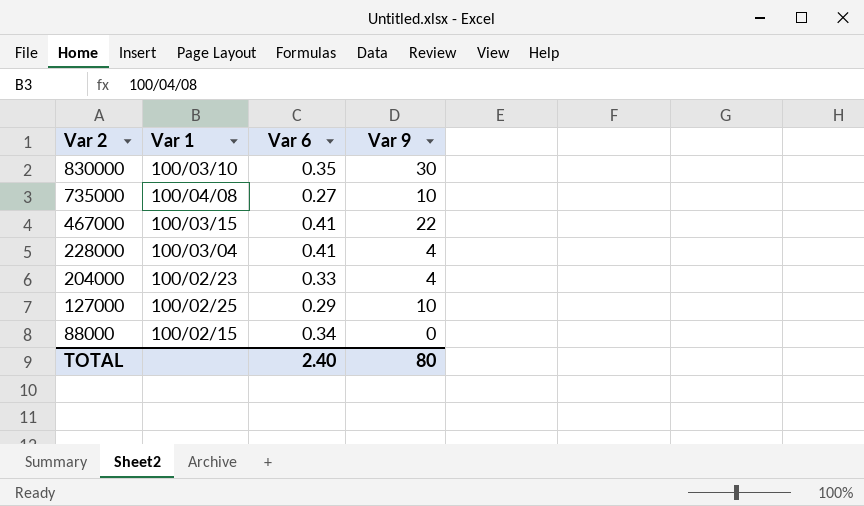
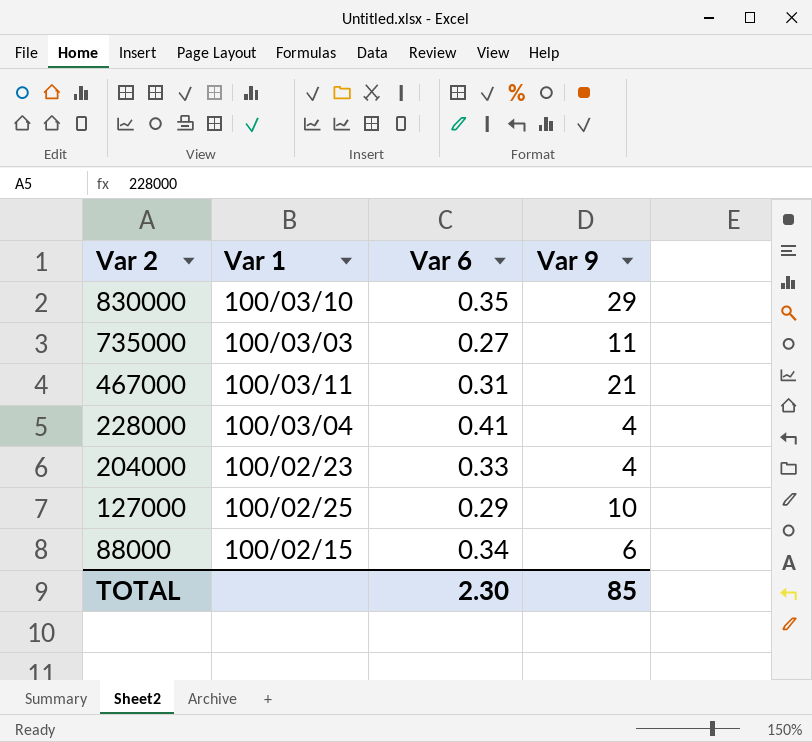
830000 | Var 9: 30 -> 29
735000 | Var 1: 100/04/08 -> 100/03/03
735000 | Var 9: 10 -> 11
467000 | Var 1: 100/03/15 -> 100/03/11
467000 | Var 6: 0.41 -> 0.31
467000 | Var 9: 22 -> 21
88000 | Var 9: 0 -> 6
TOTAL | Var 6: 2.40 -> 2.30
TOTAL | Var 9: 80 -> 85

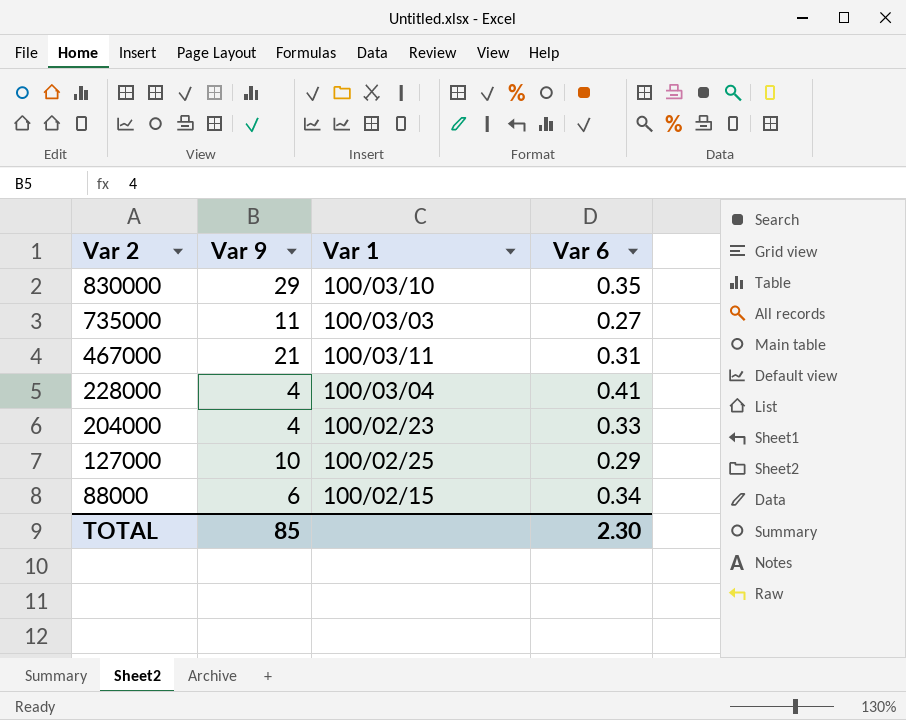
column Var 9 | position: 4 -> 2

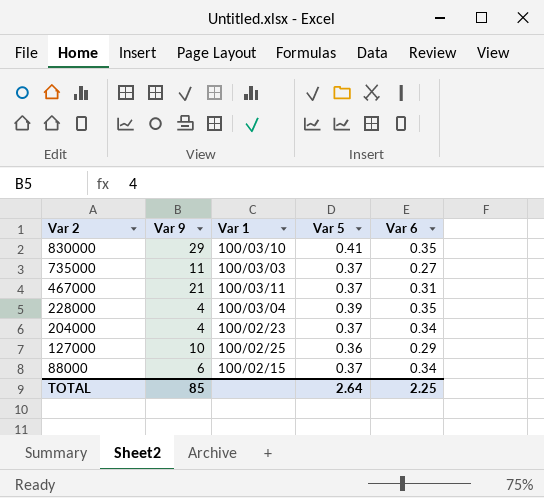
column Var 5 | position: none -> 4
228000 | Var 6: 0.41 -> 0.35
204000 | Var 6: 0.33 -> 0.34
TOTAL | Var 6: 2.30 -> 2.25

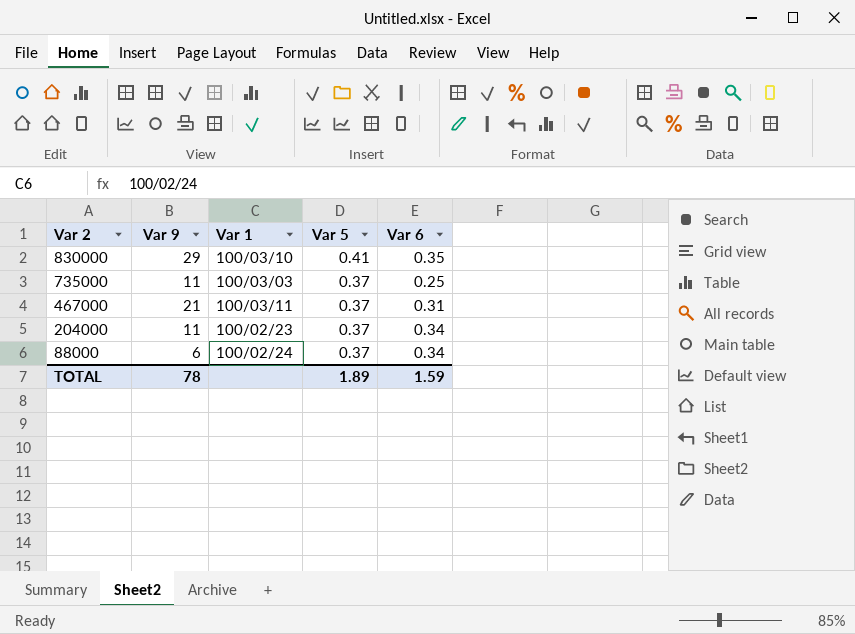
row 228000: 4 | 100/03/04 | 0.39 | 0.35 -> none
row 127000: 10 | 100/02/25 | 0.36 | 0.29 -> none
735000 | Var 6: 0.27 -> 0.25
204000 | Var 9: 4 -> 11
88000 | Var 1: 100/02/15 -> 100/02/24
TOTAL | Var 9: 85 -> 78
TOTAL | Var 5: 2.64 -> 1.89
TOTAL | Var 6: 2.25 -> 1.59

